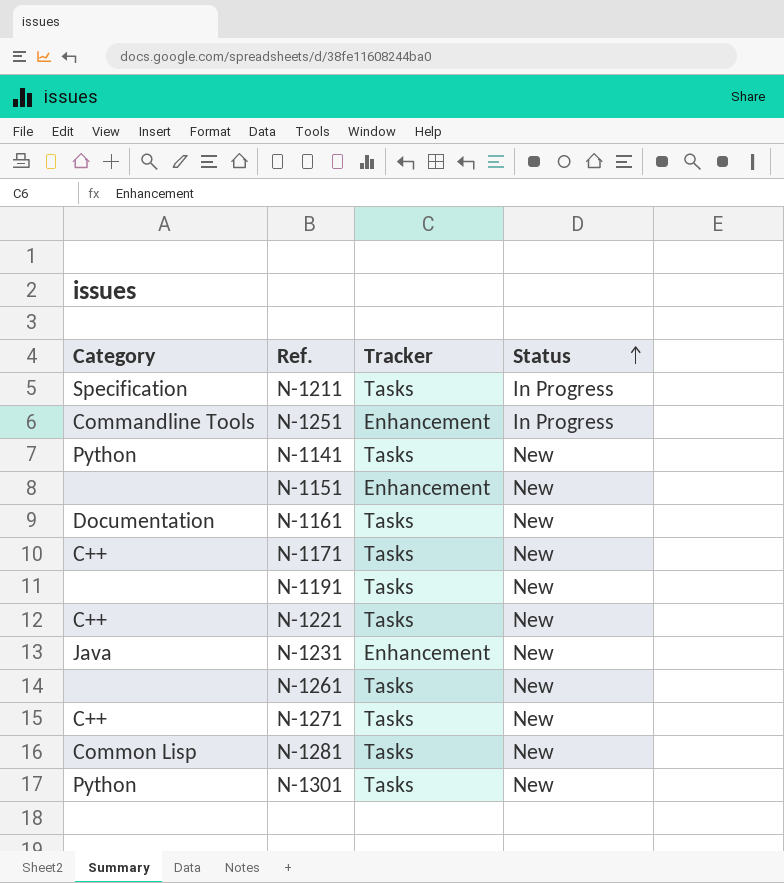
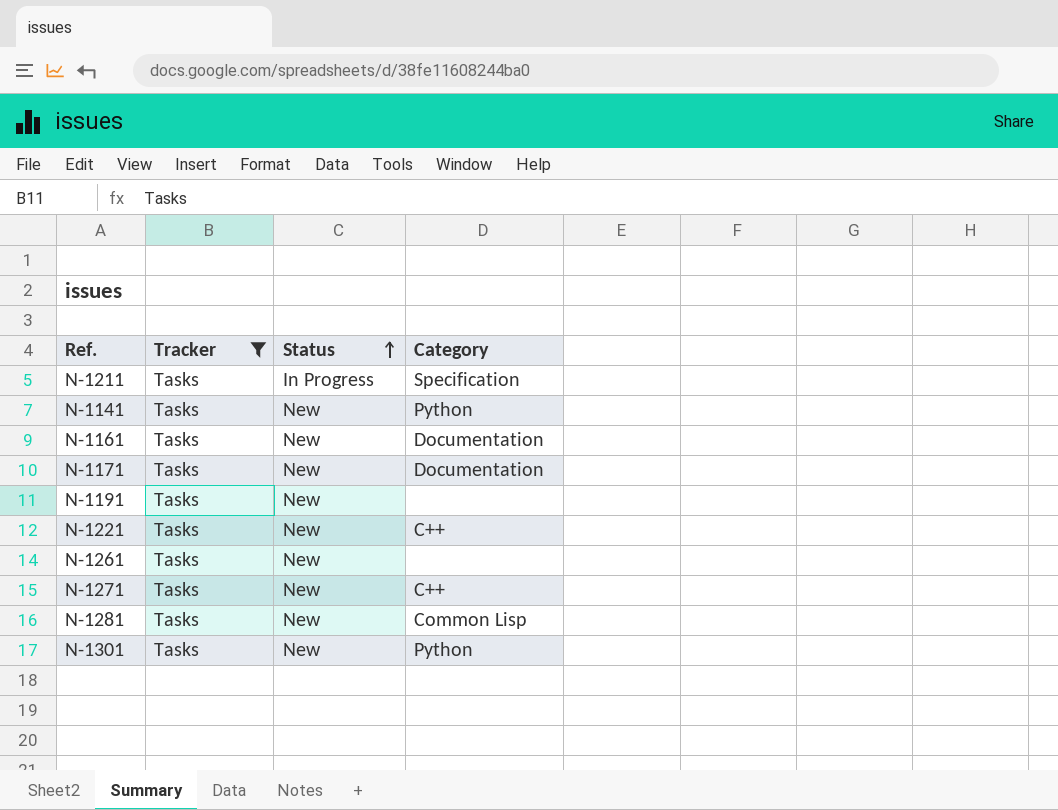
filter: none -> Tracker = Tasks
column Category | position: 1 -> 4
N-1171 | Category: C++ -> Documentation

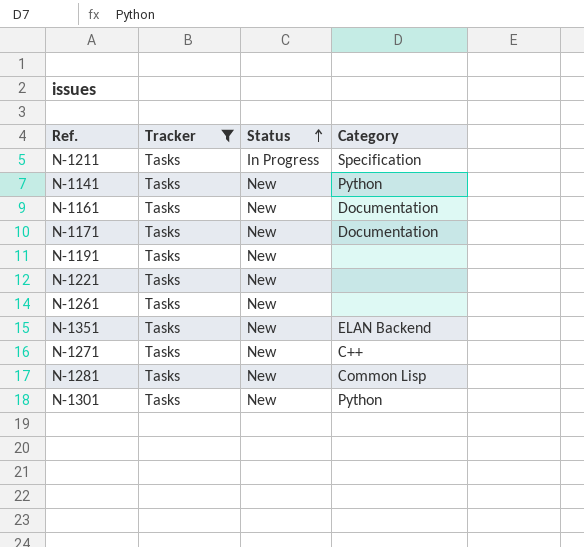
N-1221 | Category: C++ -> none
row N-1351: none -> Tasks | New | ELAN Backend

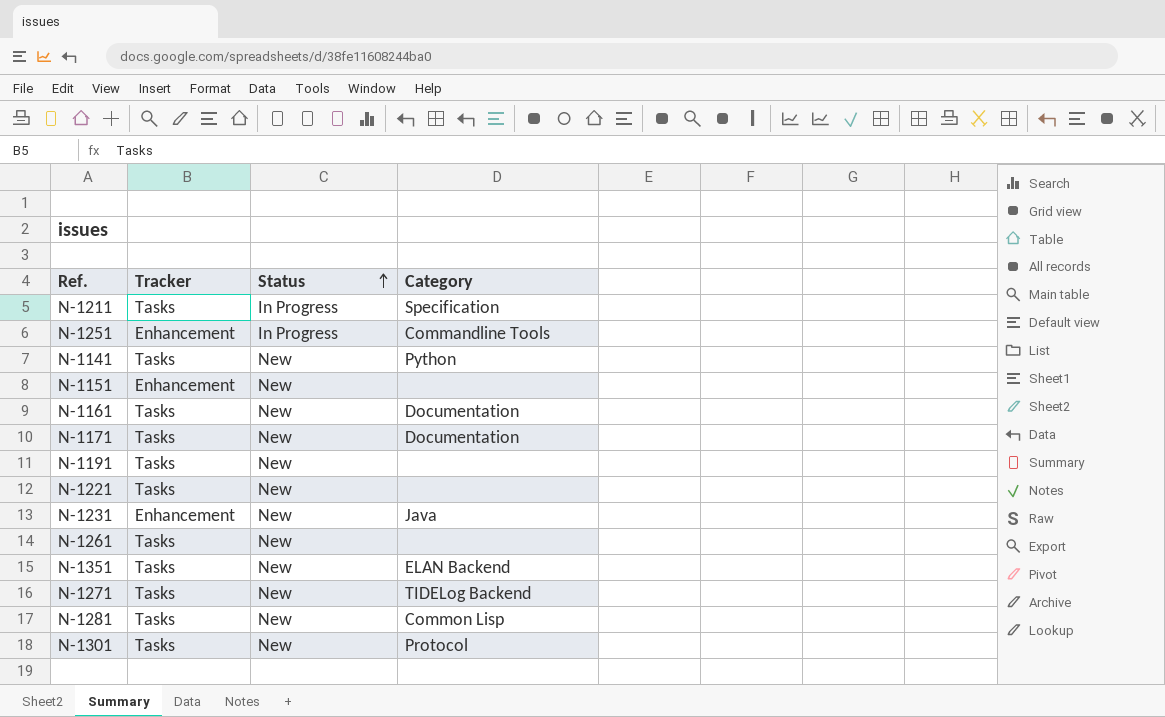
filter: Tracker = Tasks -> none
N-1271 | Category: C++ -> TIDELog Backend
N-1301 | Category: Python -> Protocol

